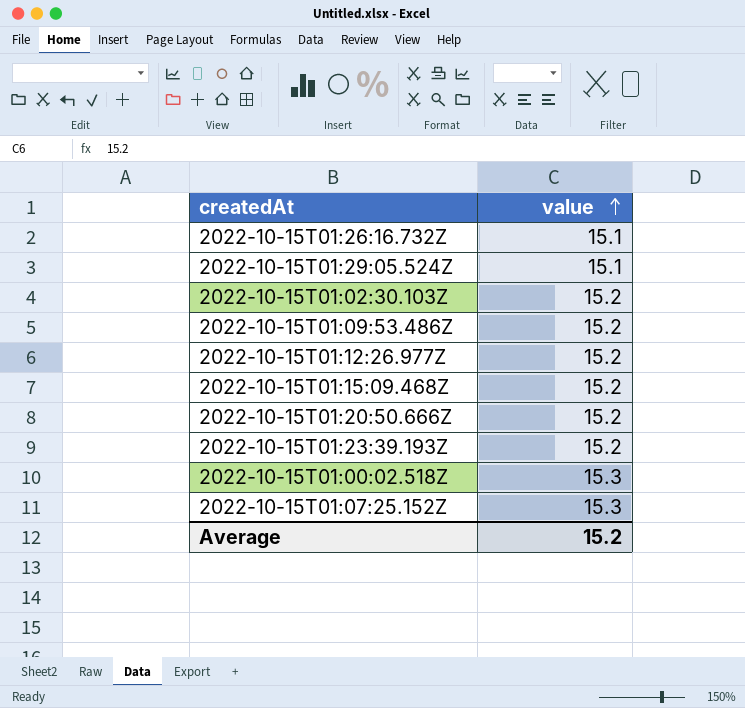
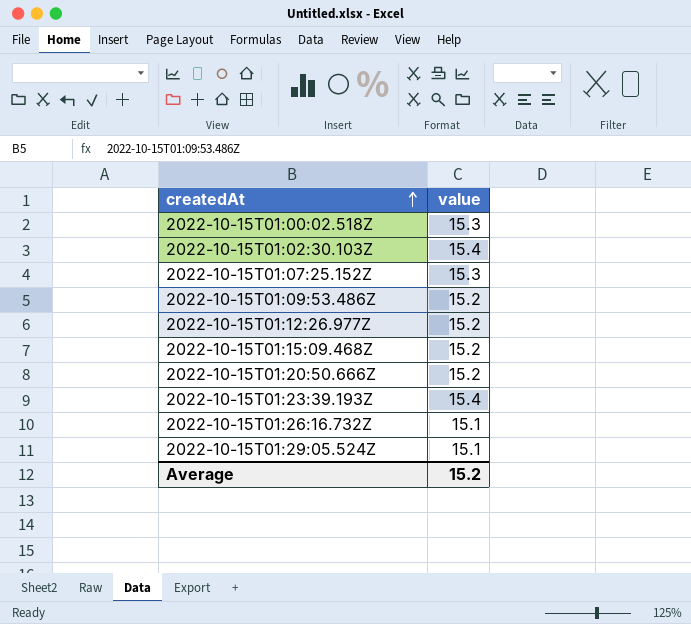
row order: value ascending -> createdAt ascending
2022-10-15T01:02:30.103Z | value: 15.2 -> 15.4
2022-10-15T01:23:39.193Z | value: 15.2 -> 15.4

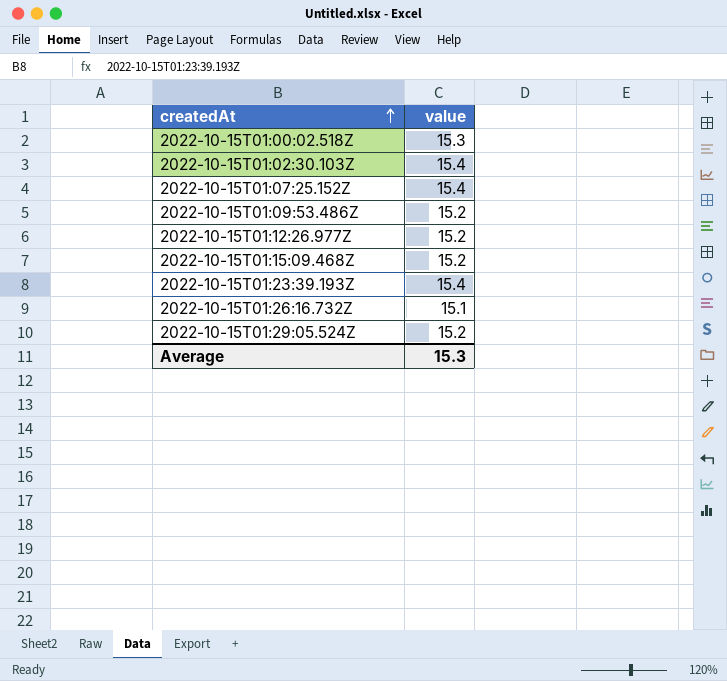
row 2022-10-15T01:20:50.666Z: 15.2 -> none
2022-10-15T01:07:25.152Z | value: 15.3 -> 15.4
2022-10-15T01:29:05.524Z | value: 15.1 -> 15.2
Average | value: 15.2 -> 15.3

